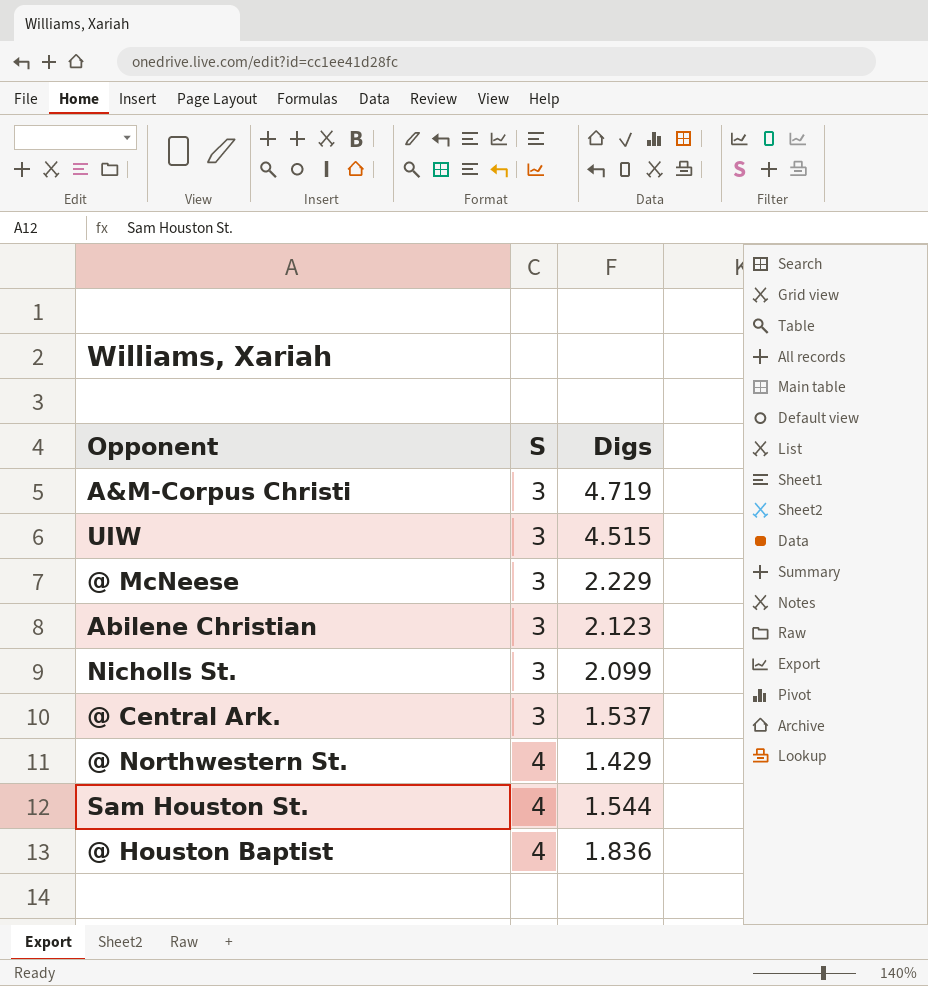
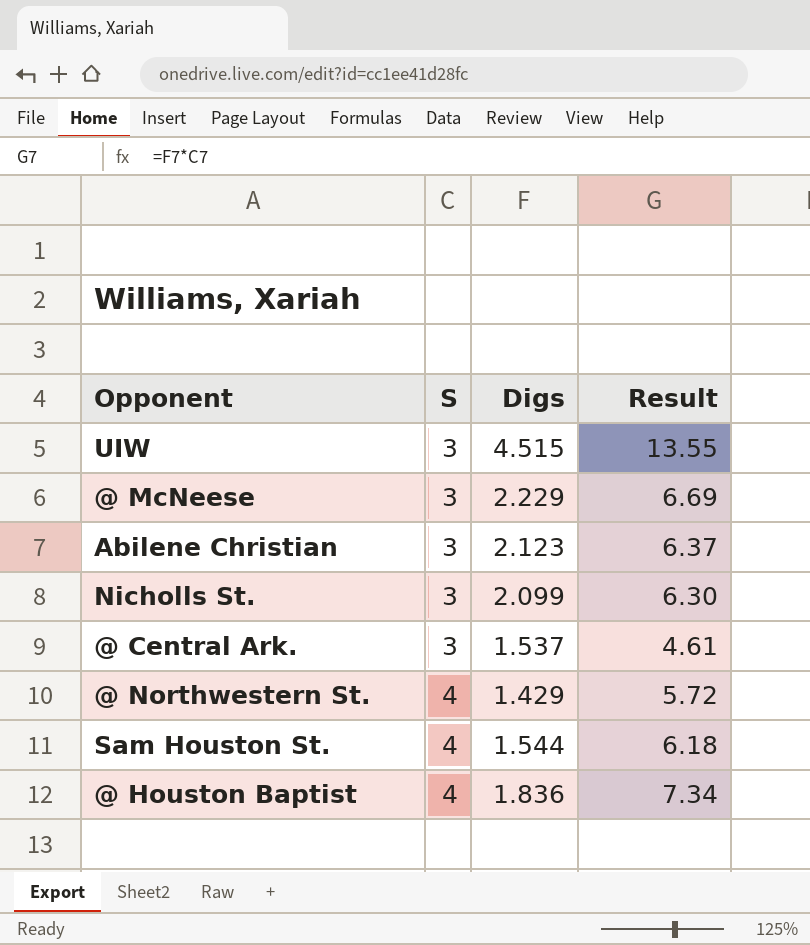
column Result | formula: none -> [S] * [Digs]
row A&M-Corpus Christi: 3 | 4.719 -> none

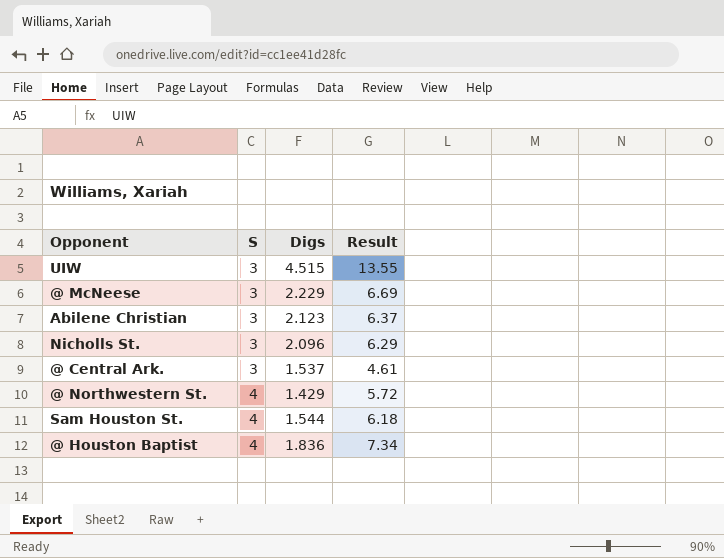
Nicholls St. | Digs: 2.099 -> 2.096
Nicholls St. | Result: 6.30 -> 6.29

